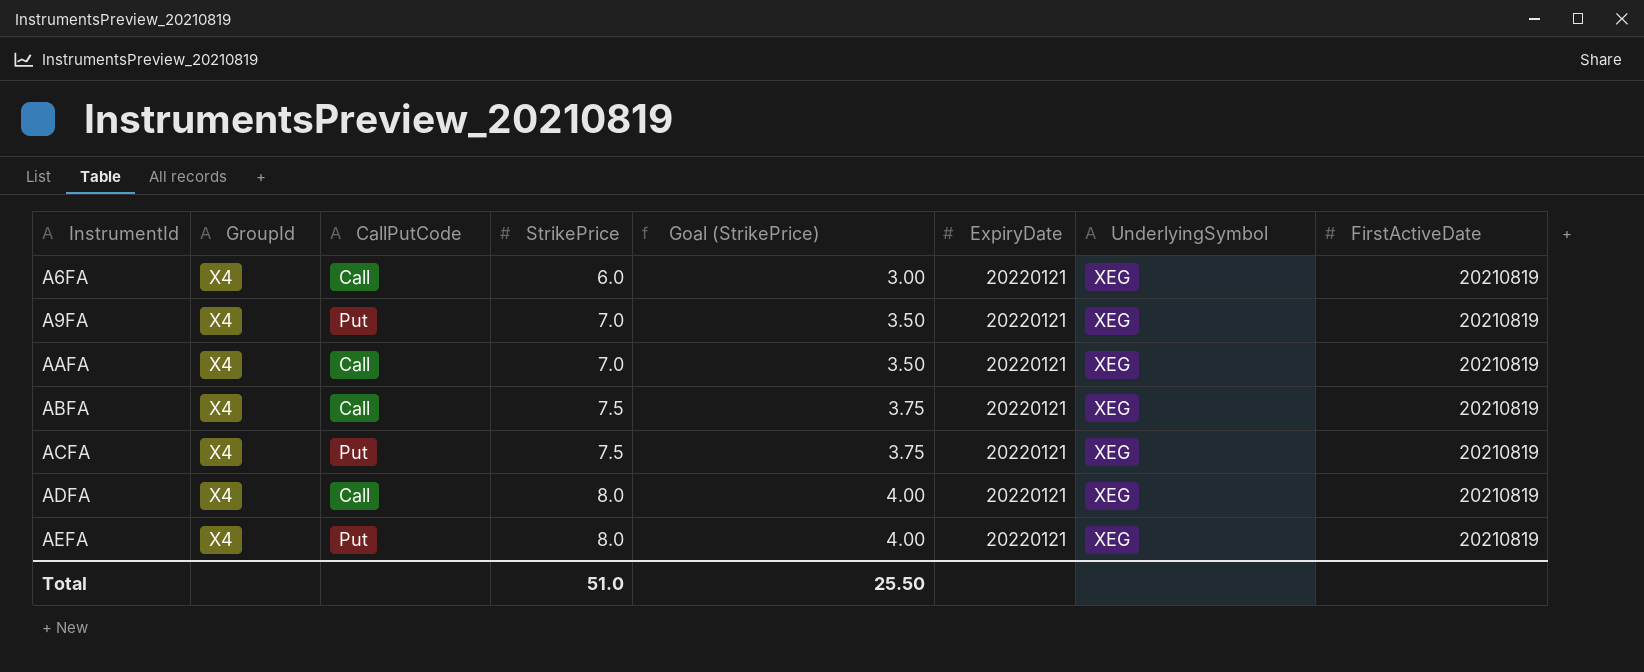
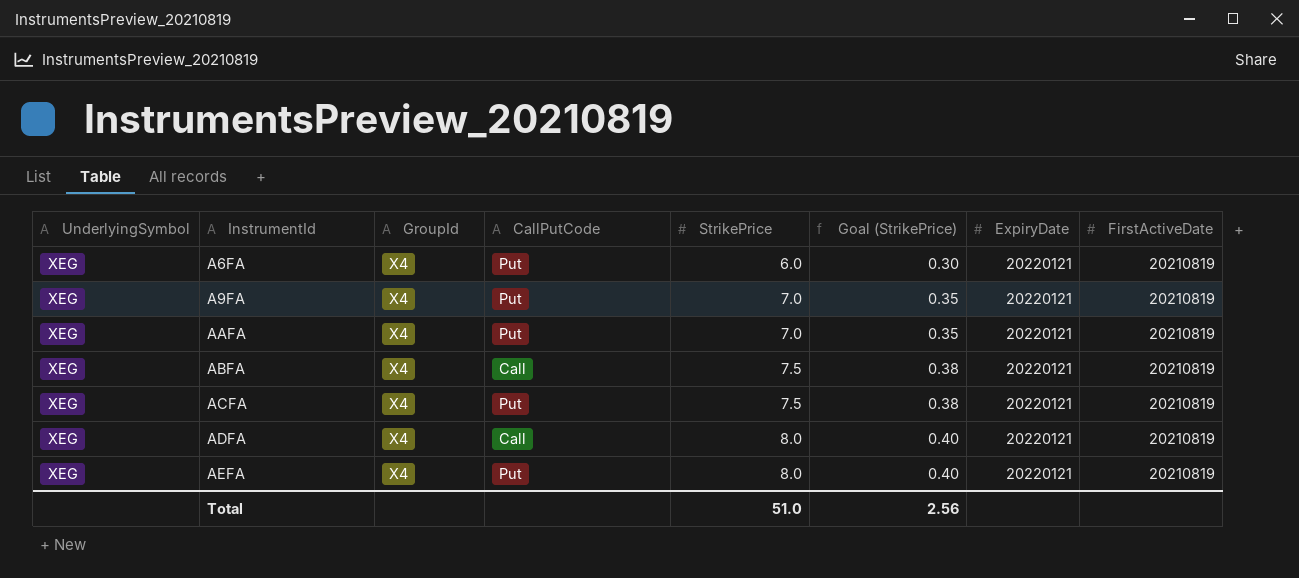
column UnderlyingSymbol | position: 7 -> 1
column Goal (StrikePrice) | formula: [StrikePrice] * 0.5 -> [StrikePrice] * 0.05
A6FA | CallPutCode: Call -> Put
AAFA | CallPutCode: Call -> Put
Total | Goal (StrikePrice): 25.50 -> 2.56

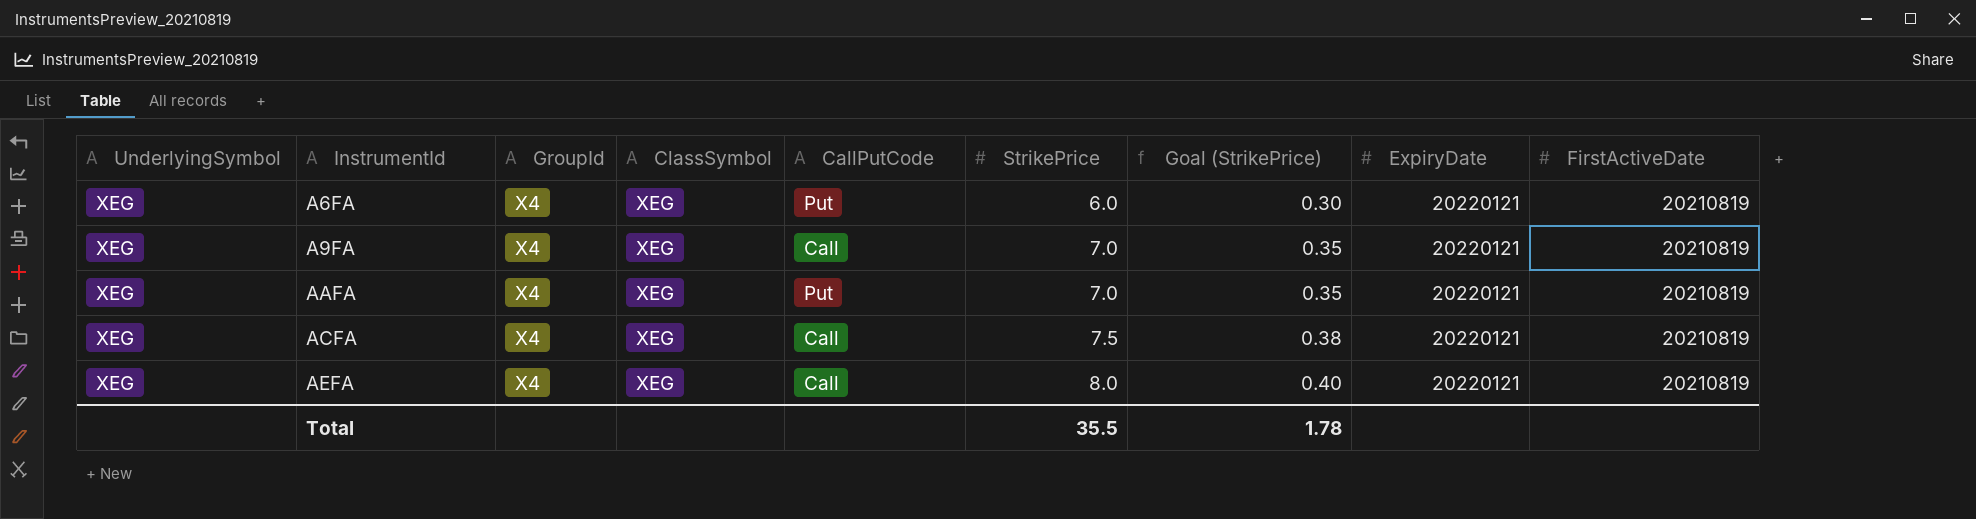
column ClassSymbol | position: none -> 4
row ABFA: XEG | X4 | Call | 7.5 | 0.38 | 20220121 | 20210819 -> none
row ADFA: XEG | X4 | Call | 8.0 | 0.40 | 20220121 | 20210819 -> none
A9FA | CallPutCode: Put -> Call
ACFA | CallPutCode: Put -> Call
AEFA | CallPutCode: Put -> Call
Total | StrikePrice: 51.0 -> 35.5
Total | Goal (StrikePrice): 2.56 -> 1.78

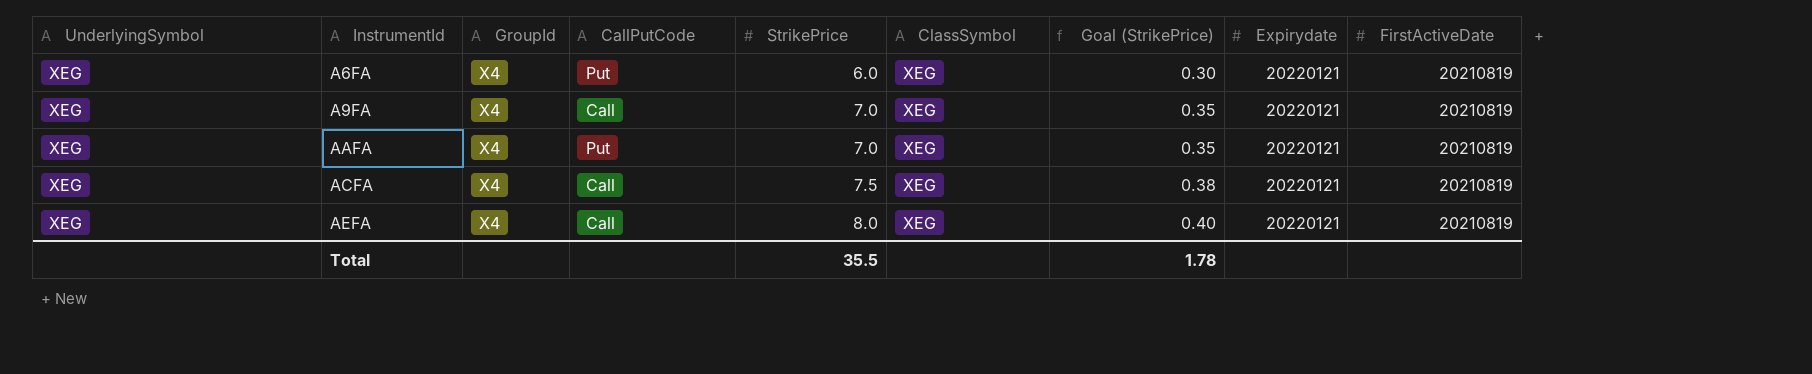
column ClassSymbol | position: 4 -> 6
column name: ExpiryDate -> Expirydate

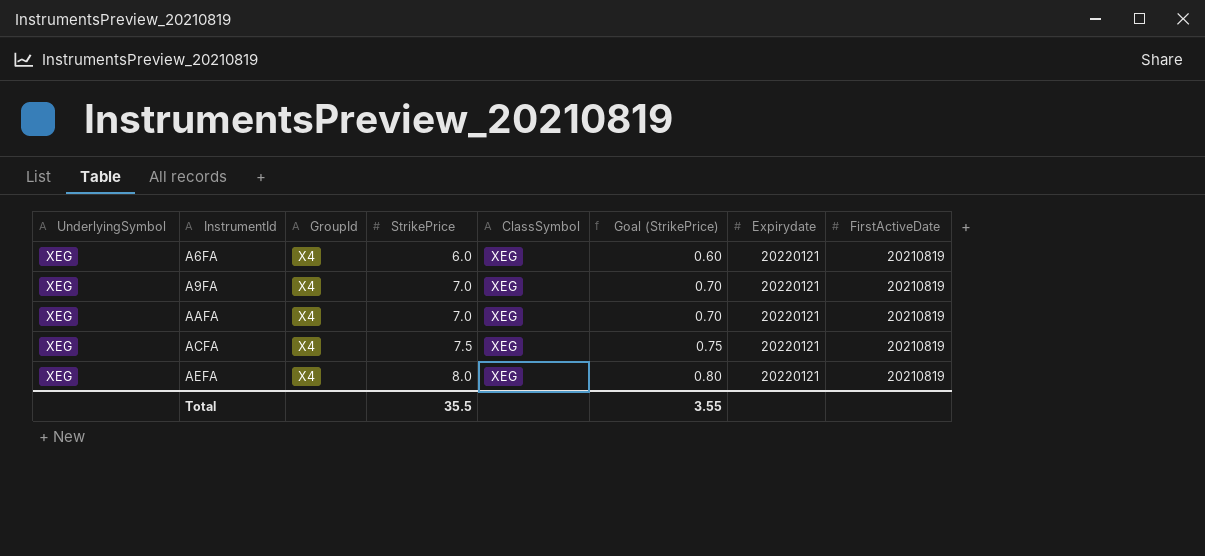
column CallPutCode | position: 4 -> none
column Goal (StrikePrice) | formula: [StrikePrice] * 0.05 -> [StrikePrice] * 0.1
Total | Goal (StrikePrice): 1.78 -> 3.55

